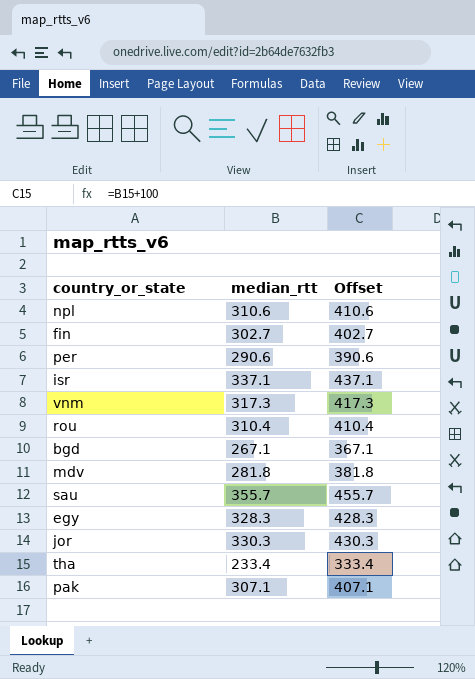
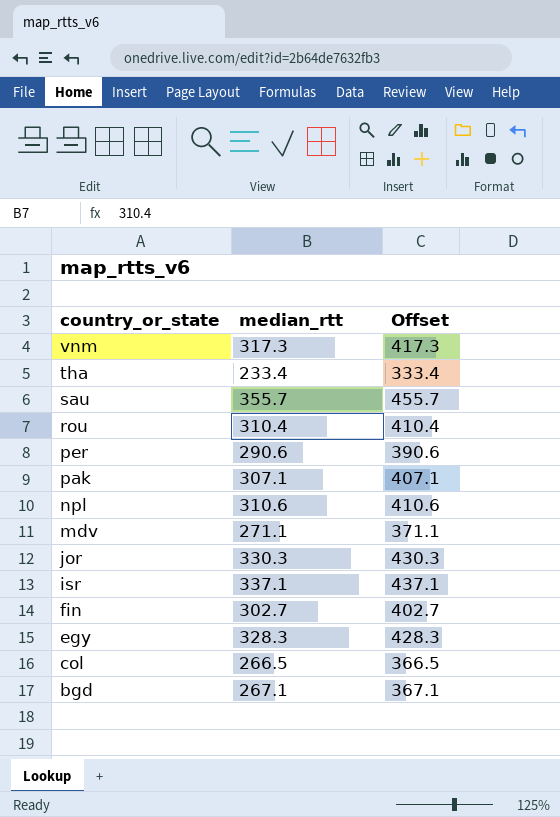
row order: none -> country_or_state descending
mdv | median_rtt: 281.8 -> 271.1
mdv | Offset: 381.8 -> 371.1
row col: none -> 266.5 | 366.5

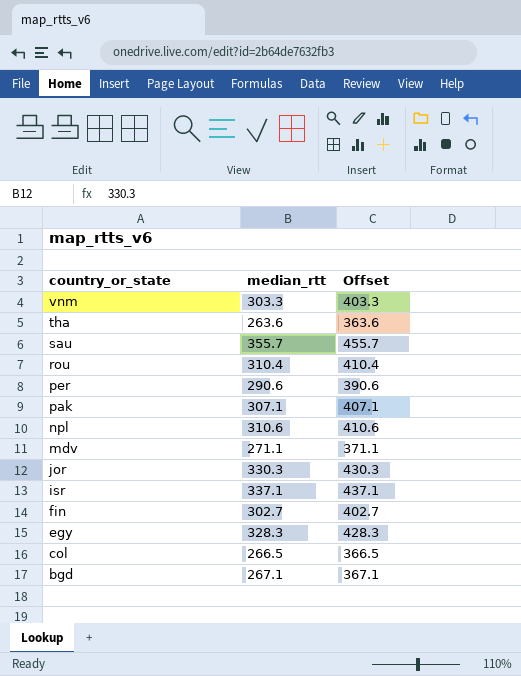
vnm | median_rtt: 317.3 -> 303.3
vnm | Offset: 417.3 -> 403.3
tha | median_rtt: 233.4 -> 263.6
tha | Offset: 333.4 -> 363.6

